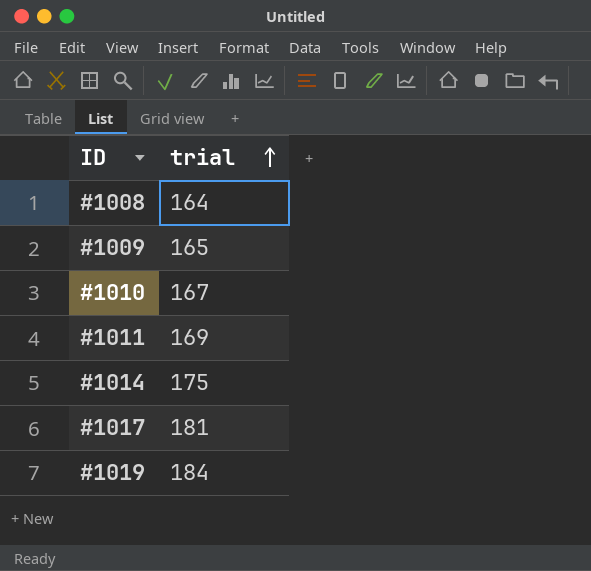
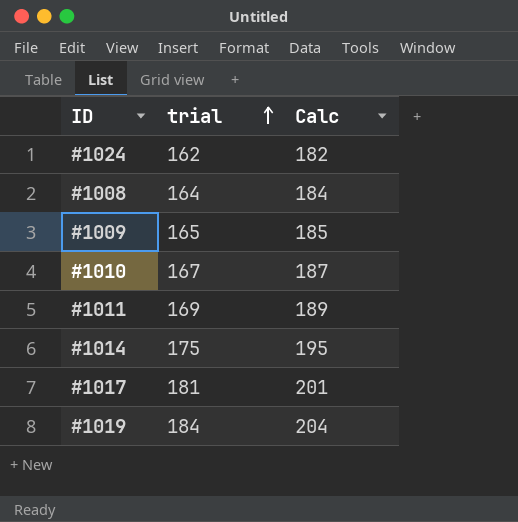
column Calc | formula: none -> [trial] + 20
row #1024: none -> 162 | 182

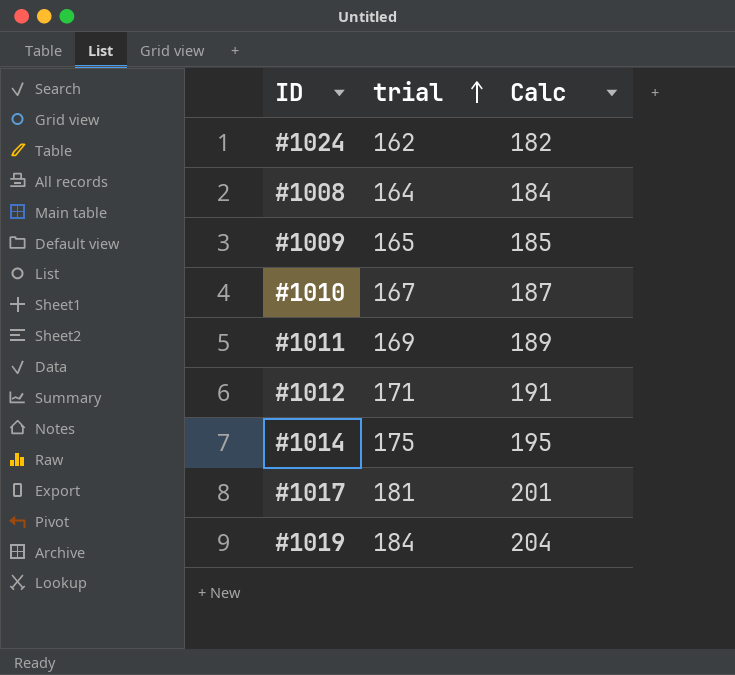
row #1012: none -> 171 | 191

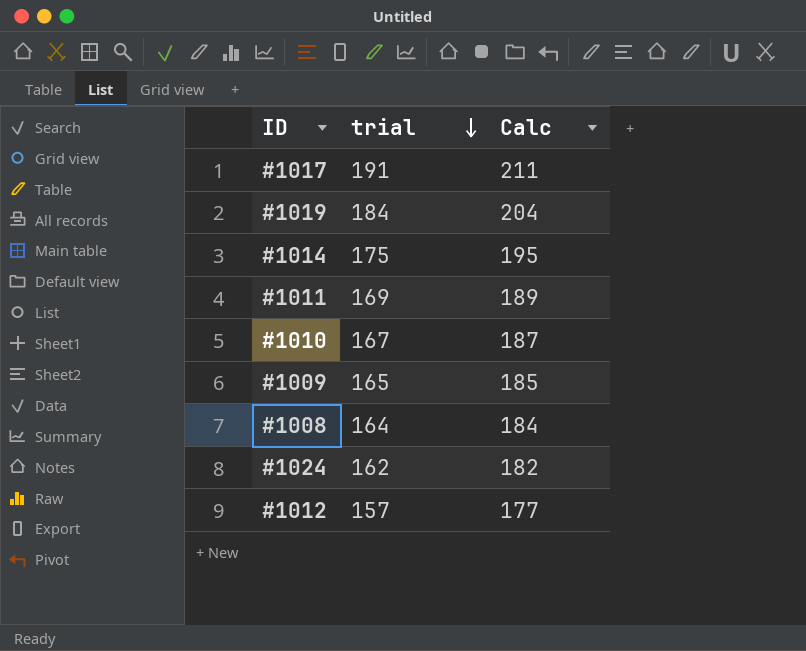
row order: trial ascending -> trial descending
#1017 | trial: 181 -> 191
#1017 | Calc: 201 -> 211
#1012 | trial: 171 -> 157
#1012 | Calc: 191 -> 177

